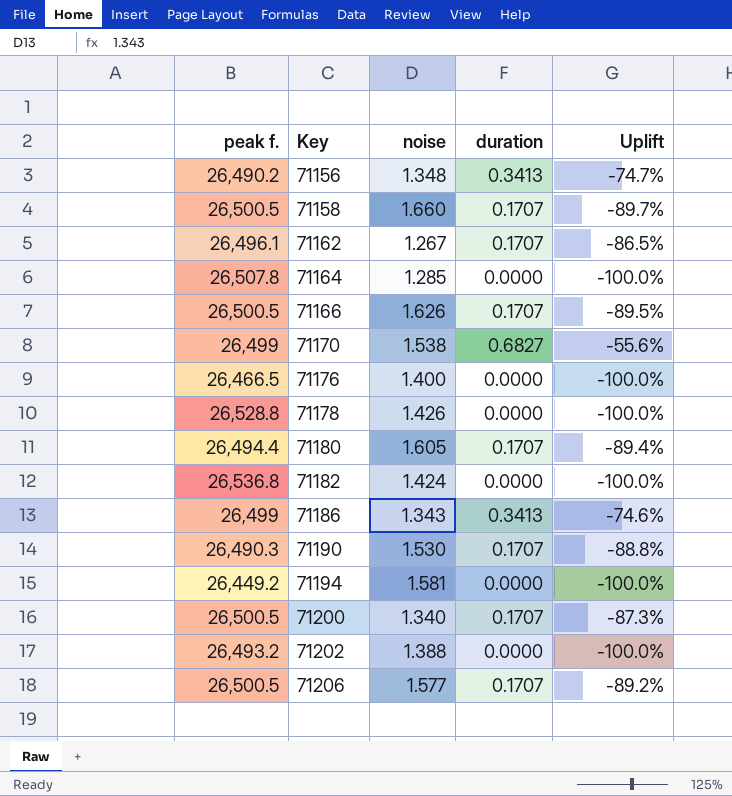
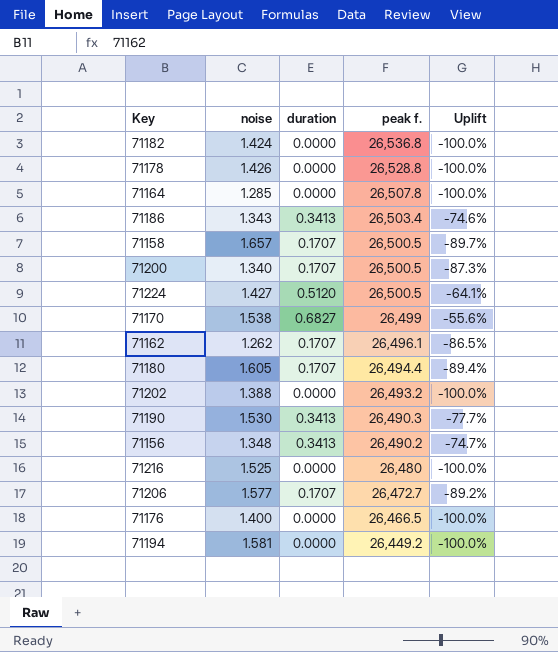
row order: Key ascending -> peak f. descending
column peak f. | position: 1 -> 4
row 71166: 26,500.5 | 1.626 | 0.1707 | -89.5% -> none
71186 | peak f.: 26,499 -> 26,503.4
71158 | noise: 1.660 -> 1.657
row 71224: none -> 1.427 | 0.5120 | 26,500.5 | -64.1%
71162 | noise: 1.267 -> 1.262
71190 | duration: 0.1707 -> 0.3413
71190 | Uplift: -88.8% -> -77.7%
row 71216: none -> 1.525 | 0.0000 | 26,480 | -100.0%
71206 | peak f.: 26,500.5 -> 26,472.7

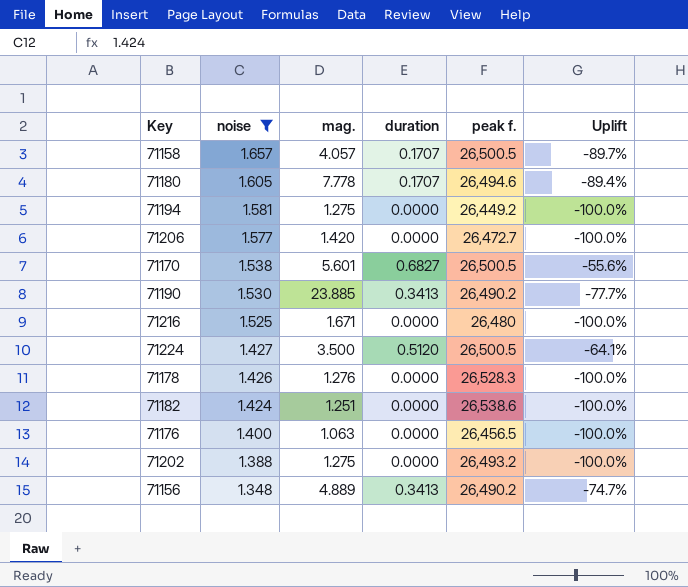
filter: none -> noise >= 1.348
row order: peak f. descending -> noise descending
column mag. | position: none -> 3
71180 | peak f.: 26,494.4 -> 26,494.6
71206 | duration: 0.1707 -> 0.0000
71206 | Uplift: -89.2% -> -100.0%
71170 | peak f.: 26,499 -> 26,500.5
71190 | peak f.: 26,490.3 -> 26,490.2
71178 | peak f.: 26,528.8 -> 26,528.3
71182 | peak f.: 26,536.8 -> 26,538.6
71176 | peak f.: 26,466.5 -> 26,456.5

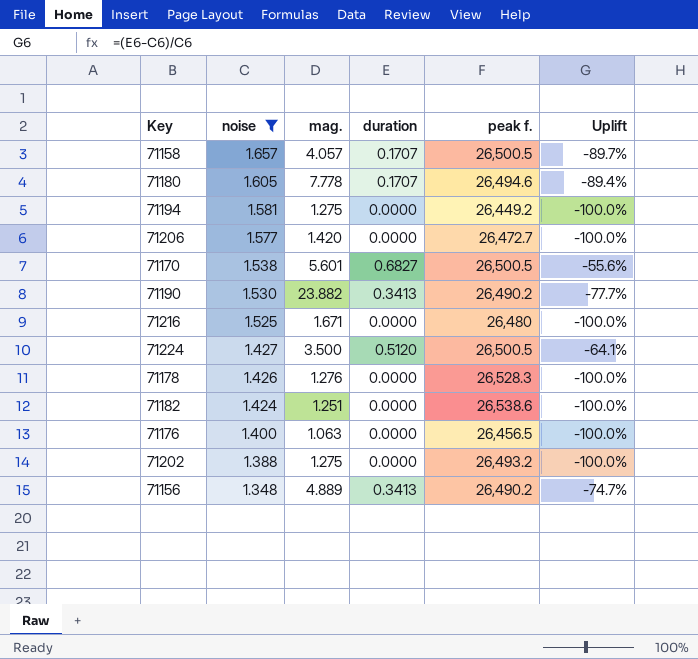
71190 | mag.: 23.885 -> 23.882

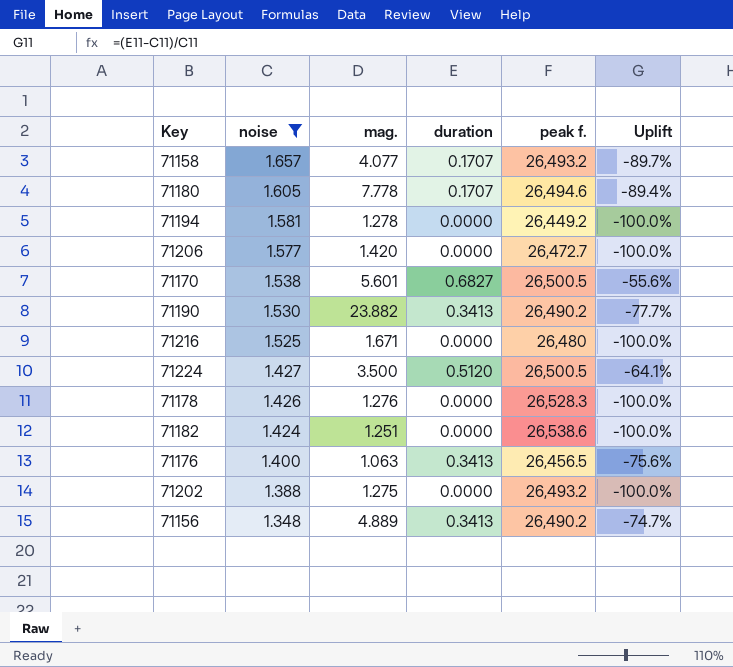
71158 | mag.: 4.057 -> 4.077
71158 | peak f.: 26,500.5 -> 26,493.2
71194 | mag.: 1.275 -> 1.278
71176 | duration: 0.0000 -> 0.3413
71176 | Uplift: -100.0% -> -75.6%

